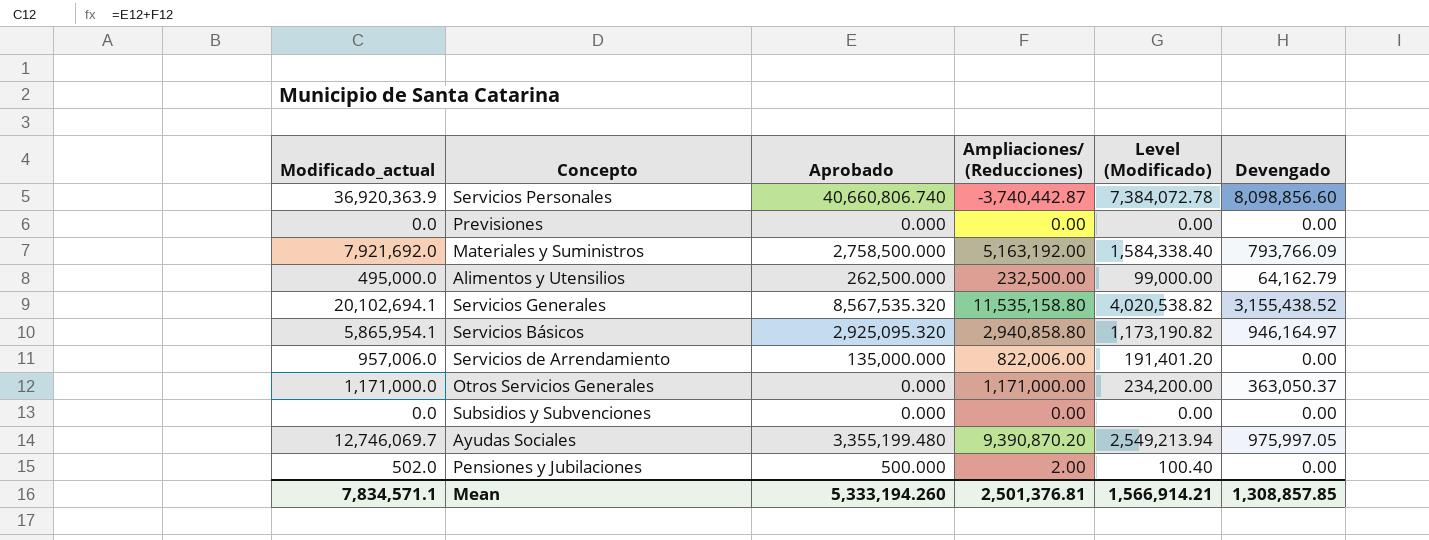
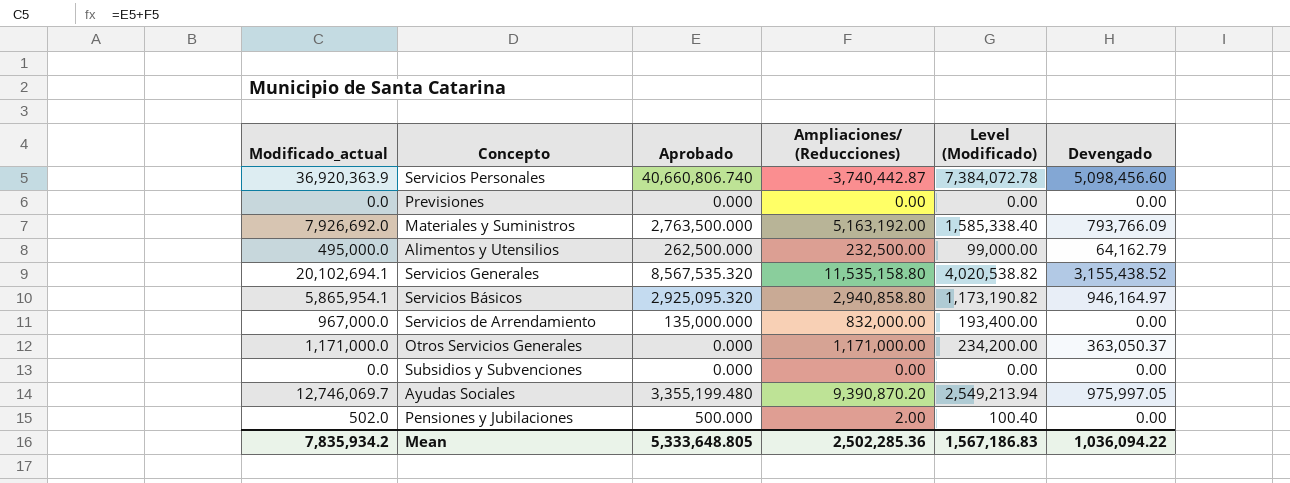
Servicios Personales | Devengado: 8,098,856.60 -> 5,098,456.60
Materiales y Suministros | Modificado_actual: 7,921,692.0 -> 7,926,692.0
Materiales y Suministros | Aprobado: 2,758,500.000 -> 2,763,500.000
Materiales y Suministros | Level (Modificado): 1,584,338.40 -> 1,585,338.40
Servicios de Arrendamiento | Modificado_actual: 957,006.0 -> 967,000.0
Servicios de Arrendamiento | Ampliaciones/ (Reducciones): 822,006.00 -> 832,000.00
Servicios de Arrendamiento | Level (Modificado): 191,401.20 -> 193,400.00
Mean | Modificado_actual: 7,834,571.1 -> 7,835,934.2
Mean | Aprobado: 5,333,194.260 -> 5,333,648.805
Mean | Ampliaciones/ (Reducciones): 2,501,376.81 -> 2,502,285.36
Mean | Level (Modificado): 1,566,914.21 -> 1,567,186.83
Mean | Devengado: 1,308,857.85 -> 1,036,094.22

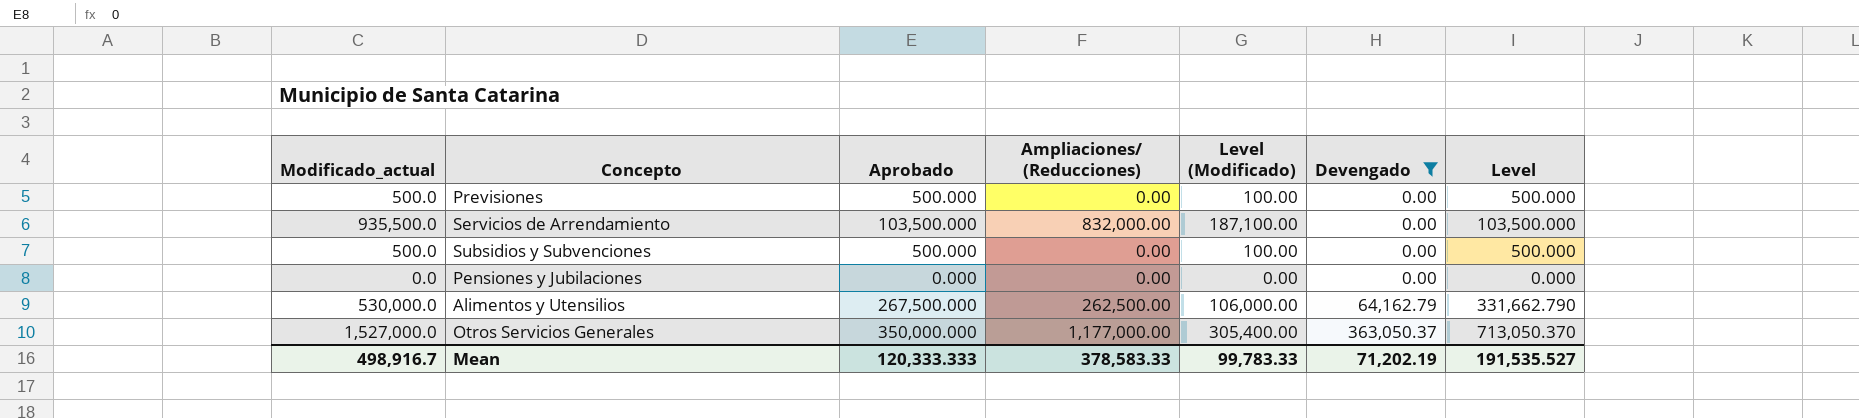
filter: none -> Devengado <= 363,050.37
row order: none -> Devengado ascending
column Level | formula: none -> [Aprobado] + [Devengado]
Previsiones | Modificado_actual: 0.0 -> 500.0
Previsiones | Aprobado: 0.000 -> 500.000
Previsiones | Level (Modificado): 0.00 -> 100.00
Servicios de Arrendamiento | Modificado_actual: 967,000.0 -> 935,500.0
Servicios de Arrendamiento | Aprobado: 135,000.000 -> 103,500.000
Servicios de Arrendamiento | Level (Modificado): 193,400.00 -> 187,100.00
Subsidios y Subvenciones | Modificado_actual: 0.0 -> 500.0
Subsidios y Subvenciones | Aprobado: 0.000 -> 500.000
Subsidios y Subvenciones | Level (Modificado): 0.00 -> 100.00
Pensiones y Jubilaciones | Modificado_actual: 502.0 -> 0.0
Pensiones y Jubilaciones | Aprobado: 500.000 -> 0.000
Pensiones y Jubilaciones | Ampliaciones/ (Reducciones): 2.00 -> 0.00
Pensiones y Jubilaciones | Level (Modificado): 100.40 -> 0.00
Alimentos y Utensilios | Modificado_actual: 495,000.0 -> 530,000.0
Alimentos y Utensilios | Aprobado: 262,500.000 -> 267,500.000
Alimentos y Utensilios | Ampliaciones/ (Reducciones): 232,500.00 -> 262,500.00
Alimentos y Utensilios | Level (Modificado): 99,000.00 -> 106,000.00
Otros Servicios Generales | Modificado_actual: 1,171,000.0 -> 1,527,000.0
Otros Servicios Generales | Aprobado: 0.000 -> 350,000.000
Otros Servicios Generales | Ampliaciones/ (Reducciones): 1,171,000.00 -> 1,177,000.00
Otros Servicios Generales | Level (Modificado): 234,200.00 -> 305,400.00
Mean | Modificado_actual: 7,835,934.2 -> 498,916.7
Mean | Aprobado: 5,333,648.805 -> 120,333.333
Mean | Ampliaciones/ (Reducciones): 2,502,285.36 -> 378,583.33
Mean | Level (Modificado): 1,567,186.83 -> 99,783.33
Mean | Devengado: 1,036,094.22 -> 71,202.19

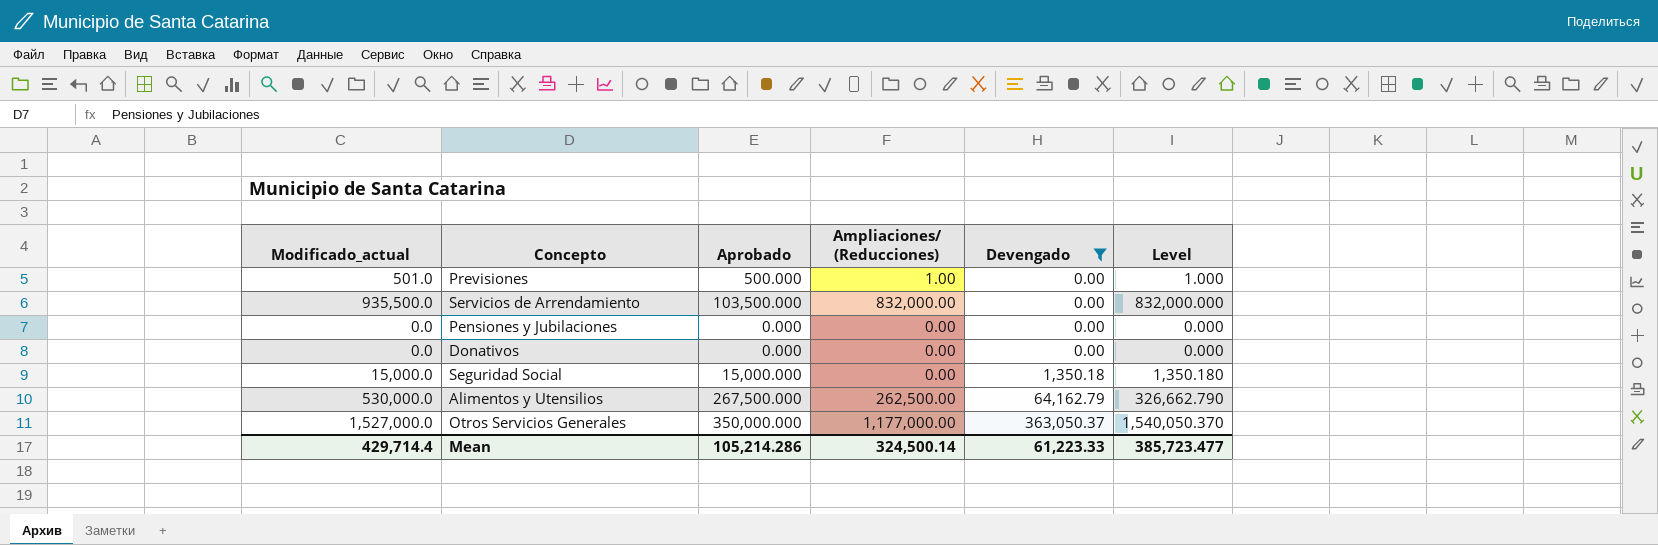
column Level (Modificado) | formula: [Modificado_actual] * 0.2 -> none
column Level | formula: [Aprobado] + [Devengado] -> [Ampliaciones/ (Reducciones)] + [Devengado]
row Subsidios y Subvenciones: 500.0 | 500.000 | 0.00 | 100.00 | 0.00 | 500.000 -> none
Previsiones | Modificado_actual: 500.0 -> 501.0
Previsiones | Ampliaciones/ (Reducciones): 0.00 -> 1.00
row Donativos: none -> 0.0 | 0.000 | 0.00 | 0.00 | 0.000
row Seguridad Social: none -> 15,000.0 | 15,000.000 | 0.00 | 1,350.18 | 1,350.180
Mean | Modificado_actual: 498,916.7 -> 429,714.4
Mean | Aprobado: 120,333.333 -> 105,214.286
Mean | Ampliaciones/ (Reducciones): 378,583.33 -> 324,500.14
Mean | Devengado: 71,202.19 -> 61,223.33
Mean | Level: 191,535.527 -> 385,723.477

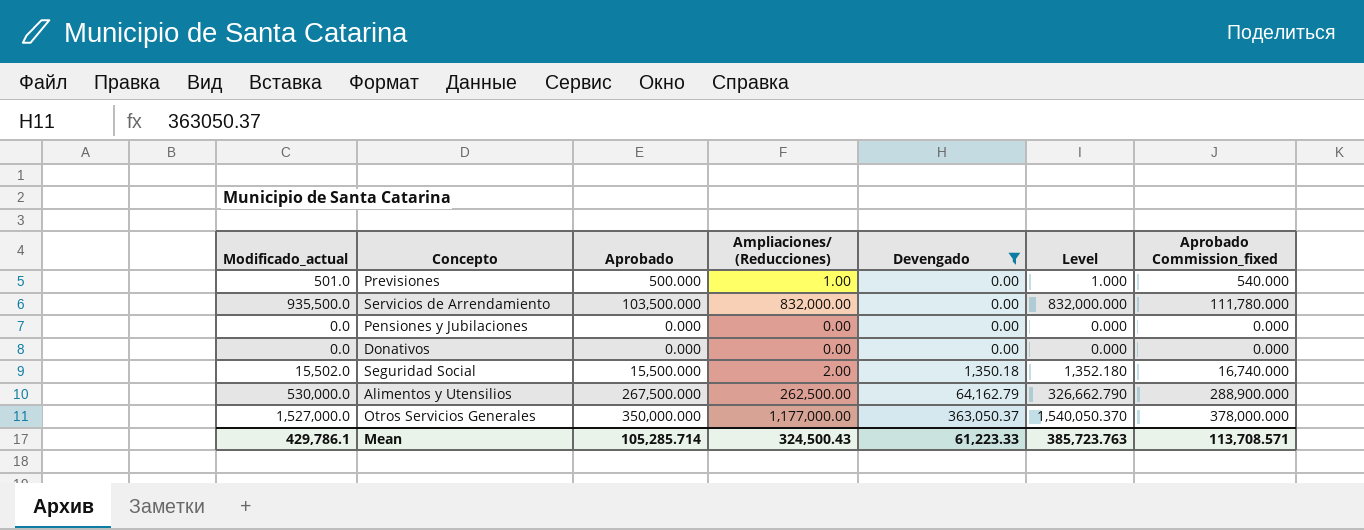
column Aprobado Commission_fixed | formula: none -> [Aprobado] * 1.08
Seguridad Social | Modificado_actual: 15,000.0 -> 15,502.0
Seguridad Social | Aprobado: 15,000.000 -> 15,500.000
Seguridad Social | Ampliaciones/ (Reducciones): 0.00 -> 2.00
Seguridad Social | Level: 1,350.180 -> 1,352.180
Mean | Modificado_actual: 429,714.4 -> 429,786.1
Mean | Aprobado: 105,214.286 -> 105,285.714
Mean | Ampliaciones/ (Reducciones): 324,500.14 -> 324,500.43
Mean | Level: 385,723.477 -> 385,723.763

